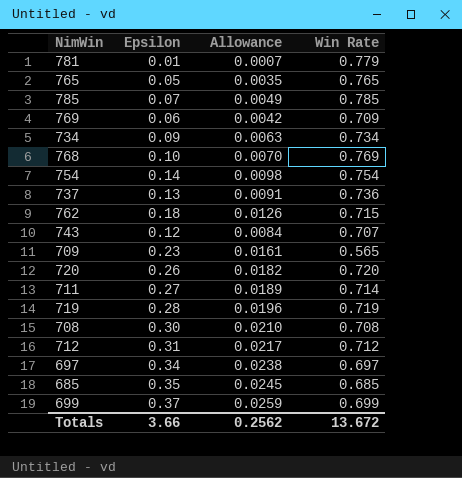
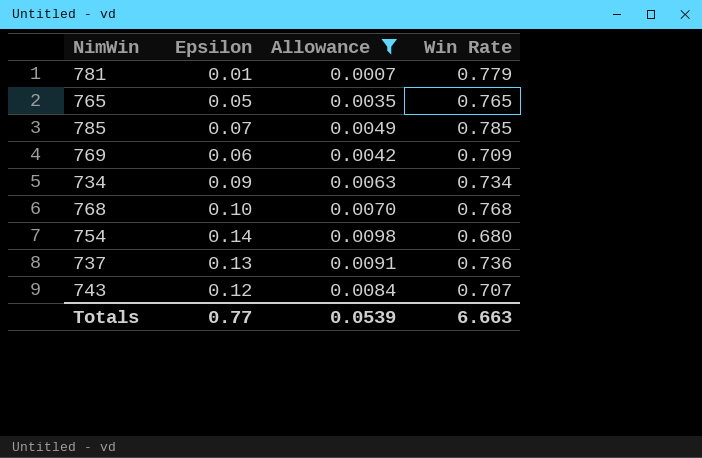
filter: none -> Allowance <= 0.0098
768 | Win Rate: 0.769 -> 0.768
754 | Win Rate: 0.754 -> 0.680
Totals | Epsilon: 3.66 -> 0.77
Totals | Allowance: 0.2562 -> 0.0539
Totals | Win Rate: 13.672 -> 6.663

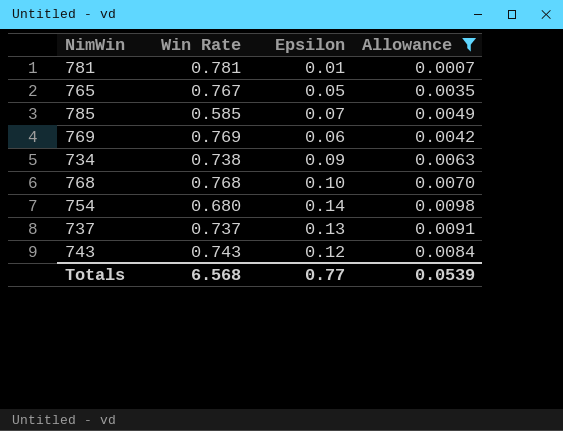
column Win Rate | position: 4 -> 2
781 | Win Rate: 0.779 -> 0.781
765 | Win Rate: 0.765 -> 0.767
785 | Win Rate: 0.785 -> 0.585
769 | Win Rate: 0.709 -> 0.769
734 | Win Rate: 0.734 -> 0.738
737 | Win Rate: 0.736 -> 0.737
743 | Win Rate: 0.707 -> 0.743
Totals | Win Rate: 6.663 -> 6.568

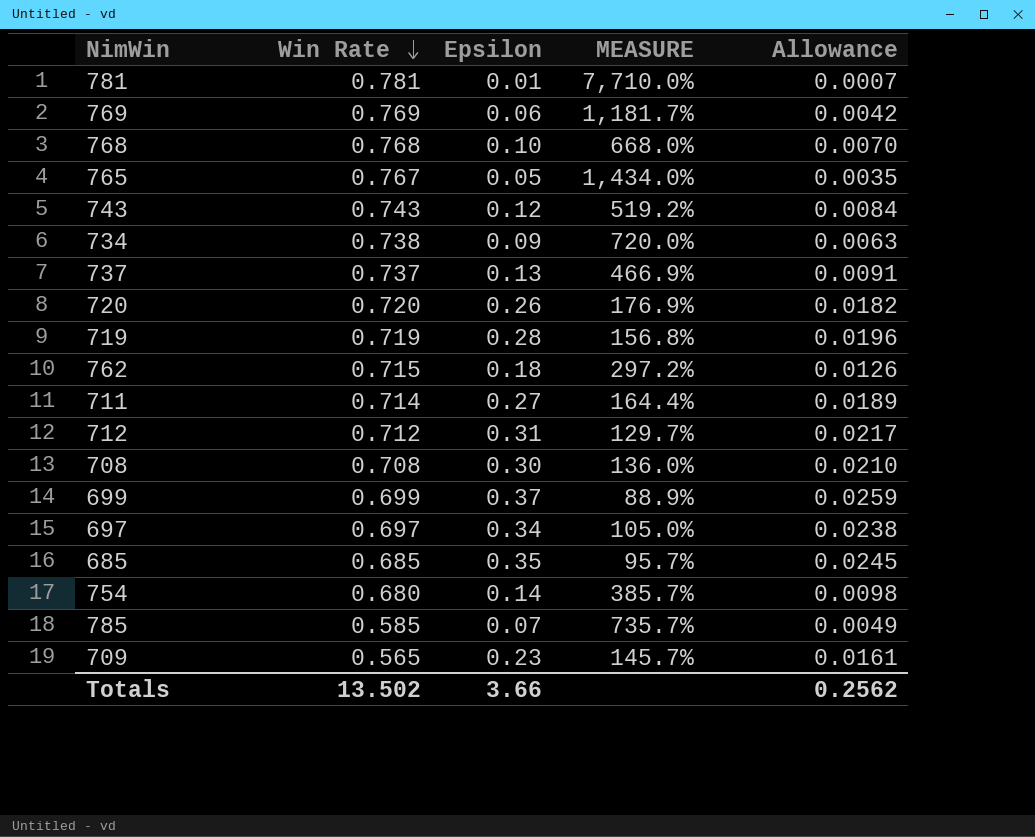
filter: Allowance <= 0.0098 -> none
row order: none -> Win Rate descending
column MEASURE | formula: none -> ([Win Rate] - [Epsilon]) / [Epsilon]
Totals | Win Rate: 6.568 -> 13.502
Totals | Epsilon: 0.77 -> 3.66
Totals | Allowance: 0.0539 -> 0.2562

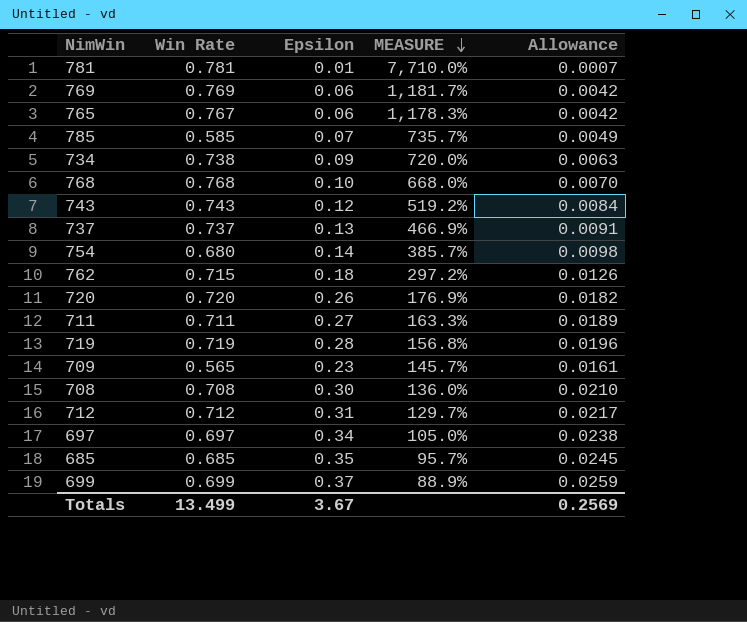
row order: Win Rate descending -> MEASURE descending
765 | Epsilon: 0.05 -> 0.06
765 | MEASURE: 1,434.0% -> 1,178.3%
765 | Allowance: 0.0035 -> 0.0042
711 | Win Rate: 0.714 -> 0.711
711 | MEASURE: 164.4% -> 163.3%
Totals | Win Rate: 13.502 -> 13.499
Totals | Epsilon: 3.66 -> 3.67
Totals | Allowance: 0.2562 -> 0.2569

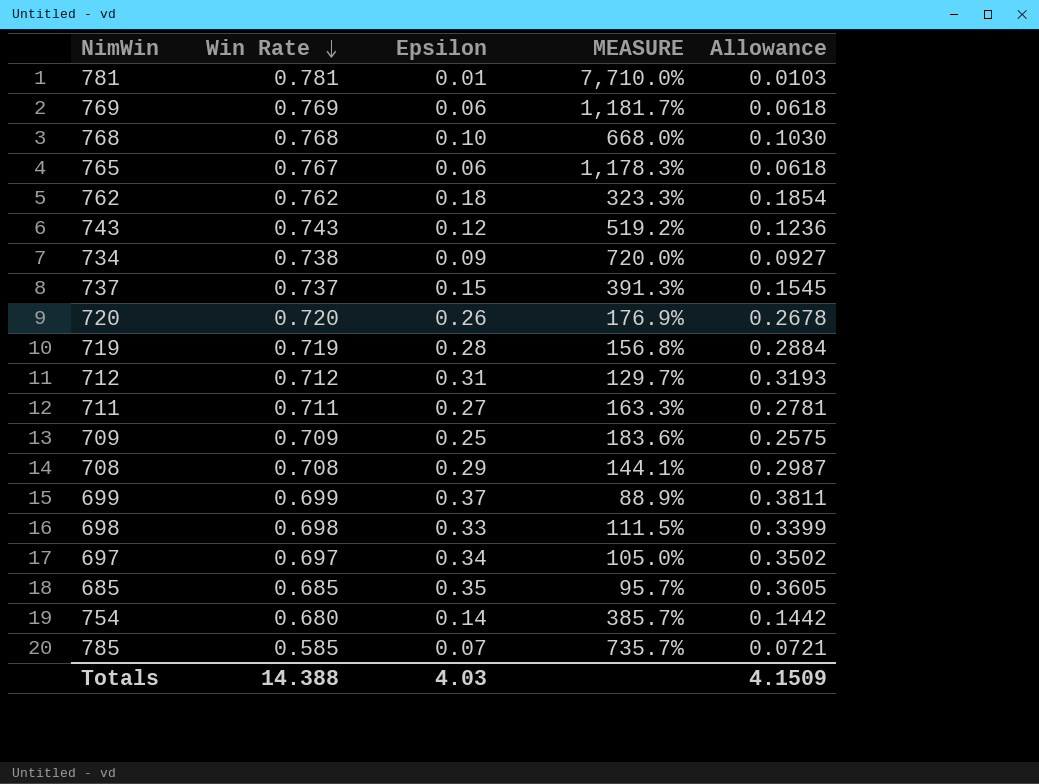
row order: MEASURE descending -> Win Rate descending
column Allowance | formula: [Epsilon] * 0.07 -> [Epsilon] * 1.03
762 | Win Rate: 0.715 -> 0.762
762 | MEASURE: 297.2% -> 323.3%
737 | Epsilon: 0.13 -> 0.15
737 | MEASURE: 466.9% -> 391.3%
709 | Win Rate: 0.565 -> 0.709
709 | Epsilon: 0.23 -> 0.25
709 | MEASURE: 145.7% -> 183.6%
708 | Epsilon: 0.30 -> 0.29
708 | MEASURE: 136.0% -> 144.1%
row 698: none -> 0.698 | 0.33 | 111.5% | 0.3399
Totals | Win Rate: 13.499 -> 14.388
Totals | Epsilon: 3.67 -> 4.03
Totals | Allowance: 0.2569 -> 4.1509

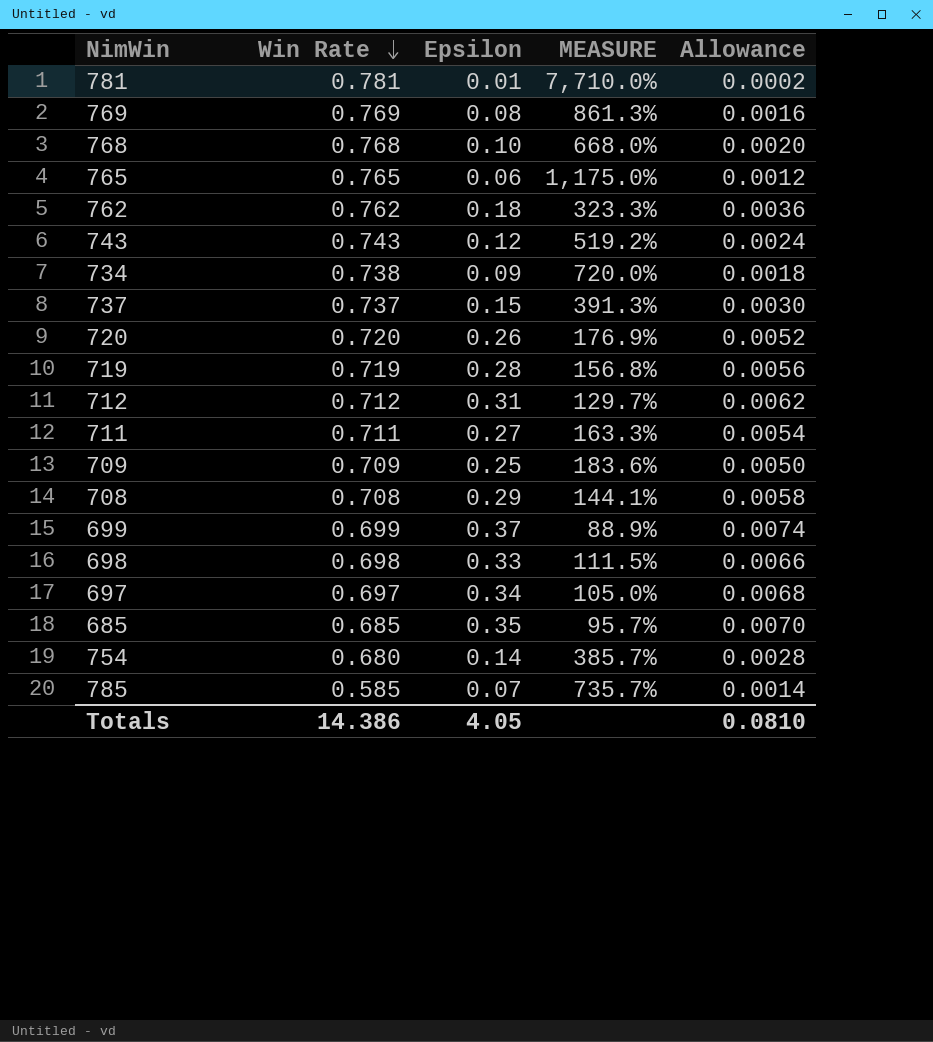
column Allowance | formula: [Epsilon] * 1.03 -> [Epsilon] * 0.02
769 | Epsilon: 0.06 -> 0.08
769 | MEASURE: 1,181.7% -> 861.3%
765 | Win Rate: 0.767 -> 0.765
765 | MEASURE: 1,178.3% -> 1,175.0%
Totals | Win Rate: 14.388 -> 14.386
Totals | Epsilon: 4.03 -> 4.05
Totals | Allowance: 4.1509 -> 0.0810

